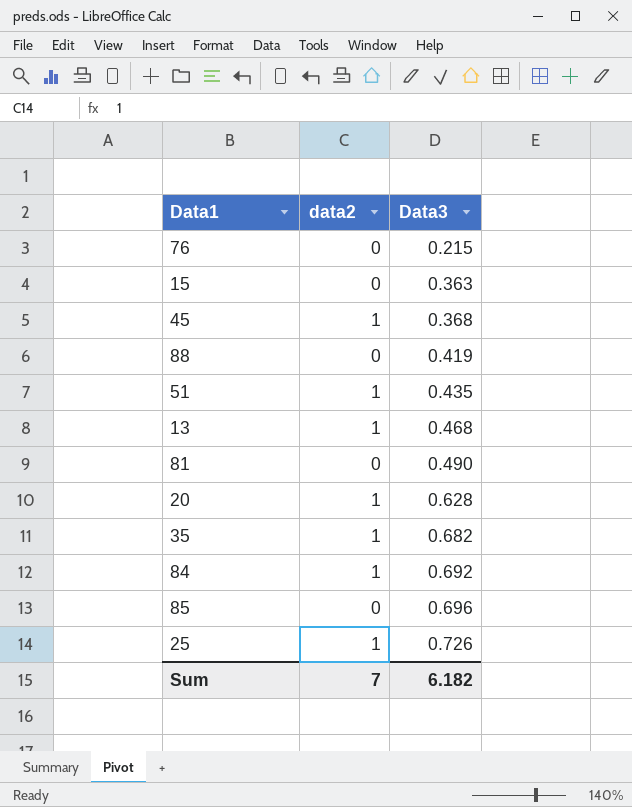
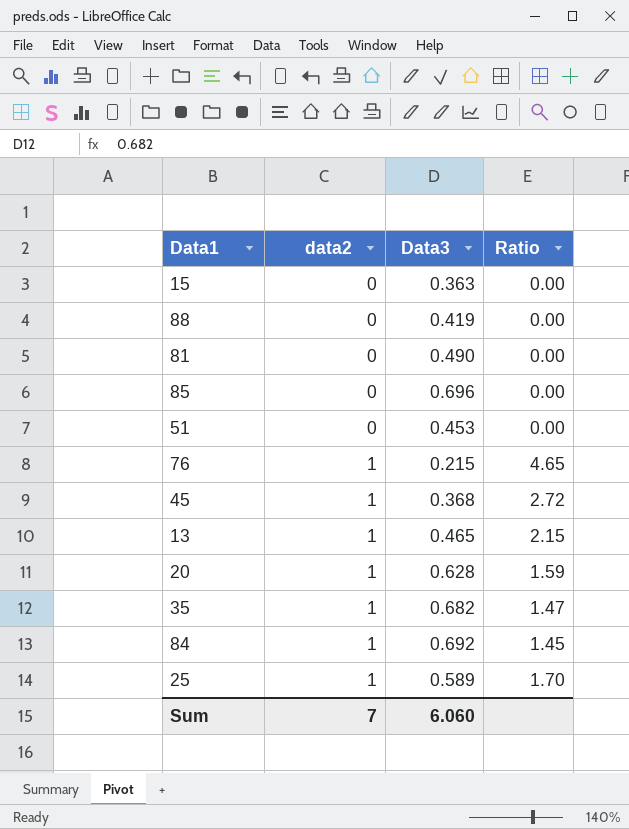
row order: Data3 ascending -> data2 ascending
column Ratio | formula: none -> [data2] / [Data3]
51 | data2: 1 -> 0
51 | Data3: 0.435 -> 0.453
76 | data2: 0 -> 1
13 | Data3: 0.468 -> 0.465
25 | Data3: 0.726 -> 0.589
Sum | Data3: 6.182 -> 6.060

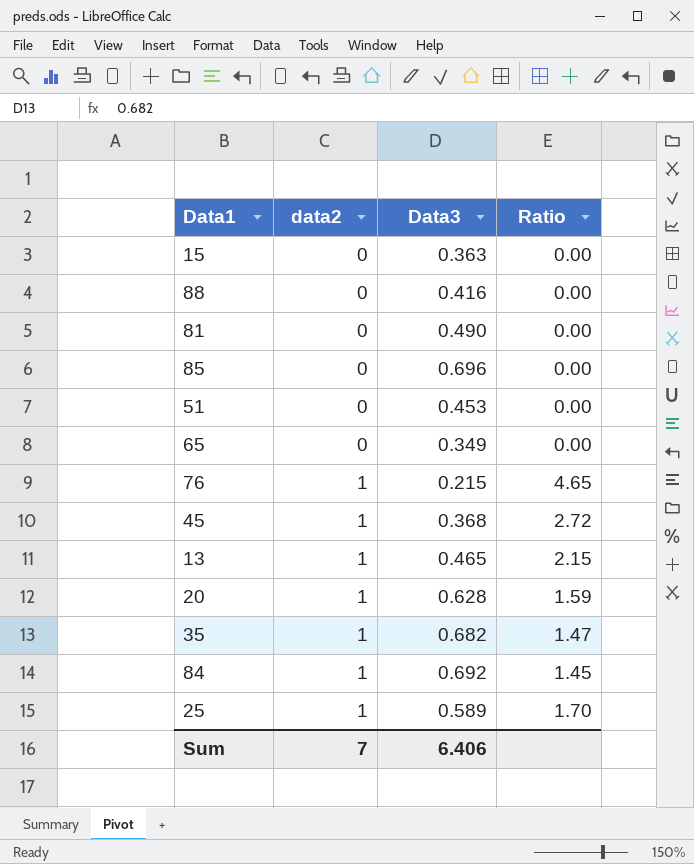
88 | Data3: 0.419 -> 0.416
row 65: none -> 0 | 0.349 | 0.00
Sum | Data3: 6.060 -> 6.406

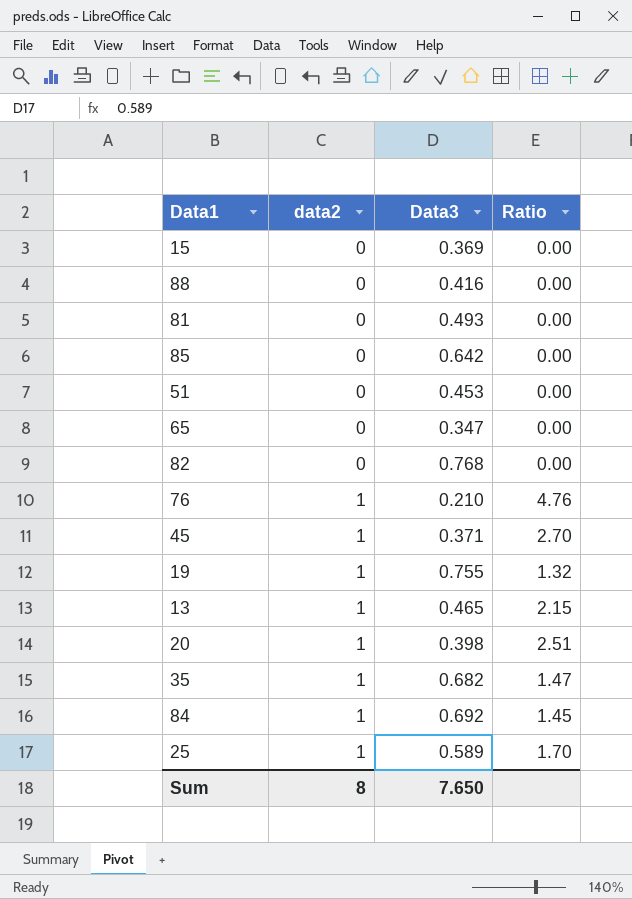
15 | Data3: 0.363 -> 0.369
81 | Data3: 0.490 -> 0.493
85 | Data3: 0.696 -> 0.642
65 | Data3: 0.349 -> 0.347
row 82: none -> 0 | 0.768 | 0.00
76 | Data3: 0.215 -> 0.210
76 | Ratio: 4.65 -> 4.76
45 | Data3: 0.368 -> 0.371
45 | Ratio: 2.72 -> 2.70
row 19: none -> 1 | 0.755 | 1.32
20 | Data3: 0.628 -> 0.398
20 | Ratio: 1.59 -> 2.51
Sum | data2: 7 -> 8
Sum | Data3: 6.406 -> 7.650

